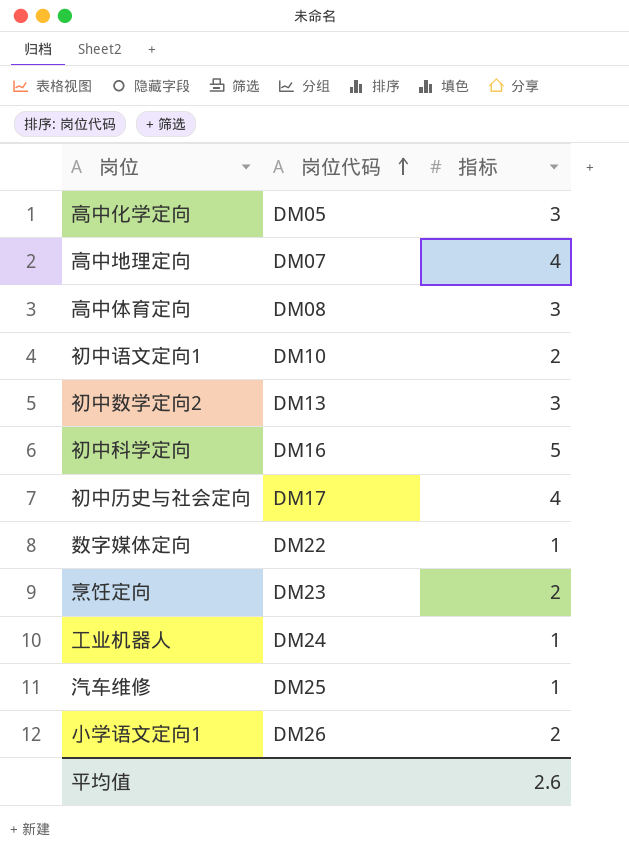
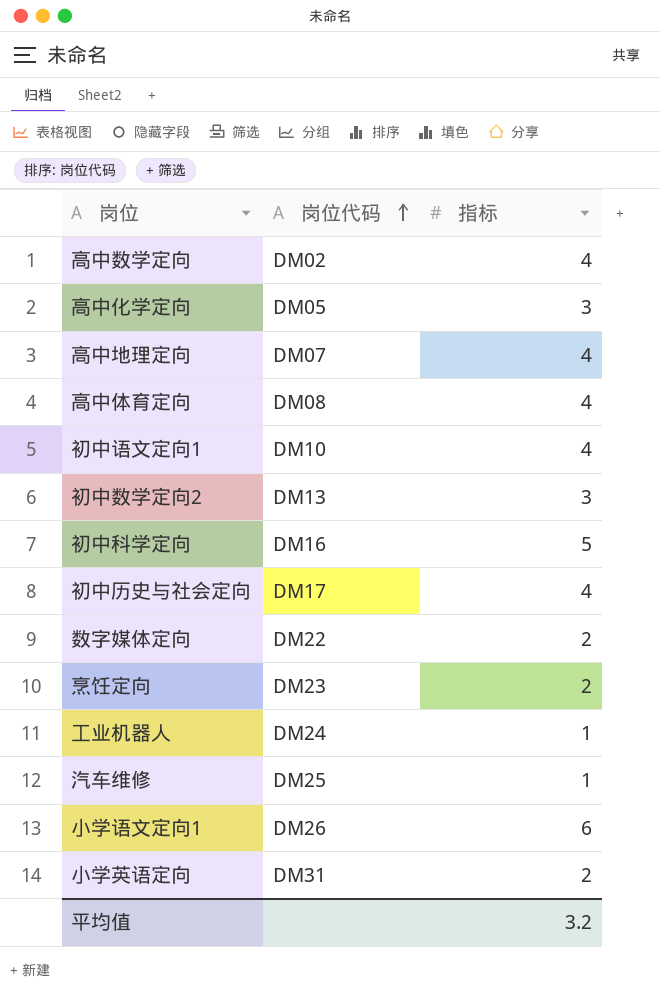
row 高中数学定向: none -> DM02 | 4
高中体育定向 | 指标: 3 -> 4
初中语文定向1 | 指标: 2 -> 4
数字媒体定向 | 指标: 1 -> 2
小学语文定向1 | 指标: 2 -> 6
row 小学英语定向: none -> DM31 | 2
平均值 | 指标: 2.6 -> 3.2

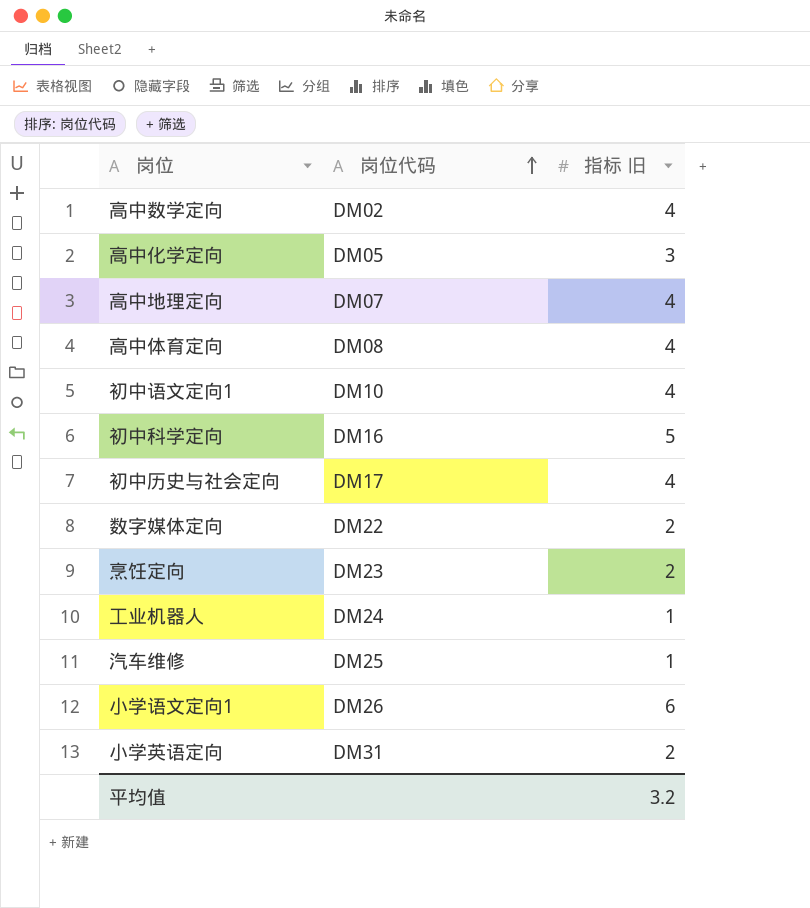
column name: 指标 -> 指标 旧
row 初中数学定向2: DM13 | 3 -> none

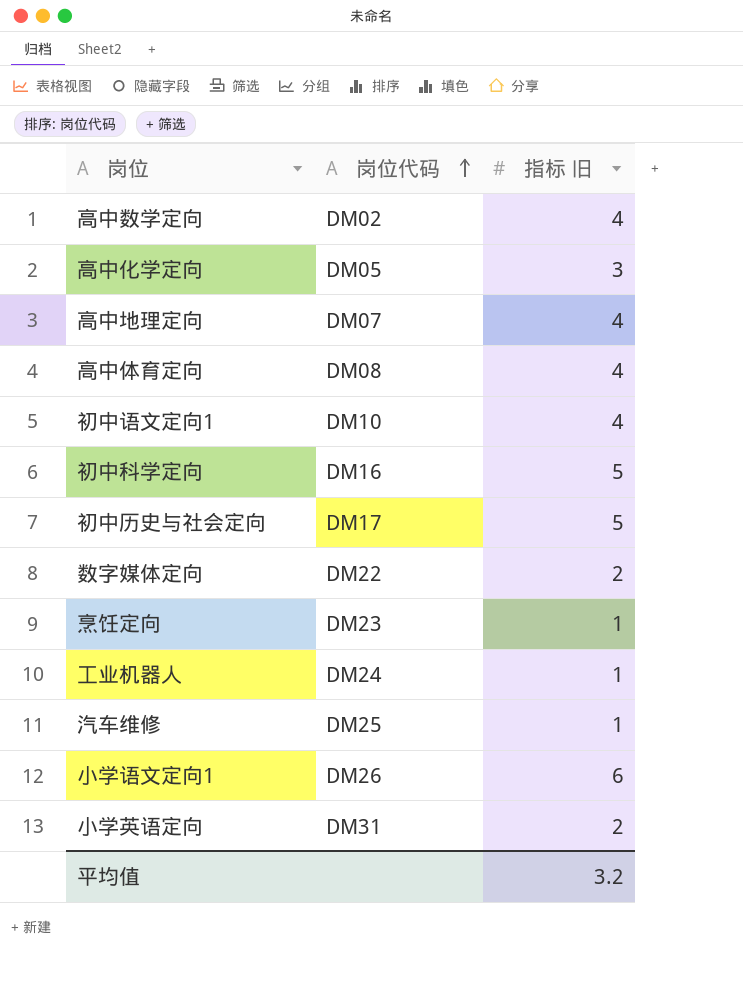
初中历史与社会定向 | 指标 旧: 4 -> 5
烹饪定向 | 指标 旧: 2 -> 1

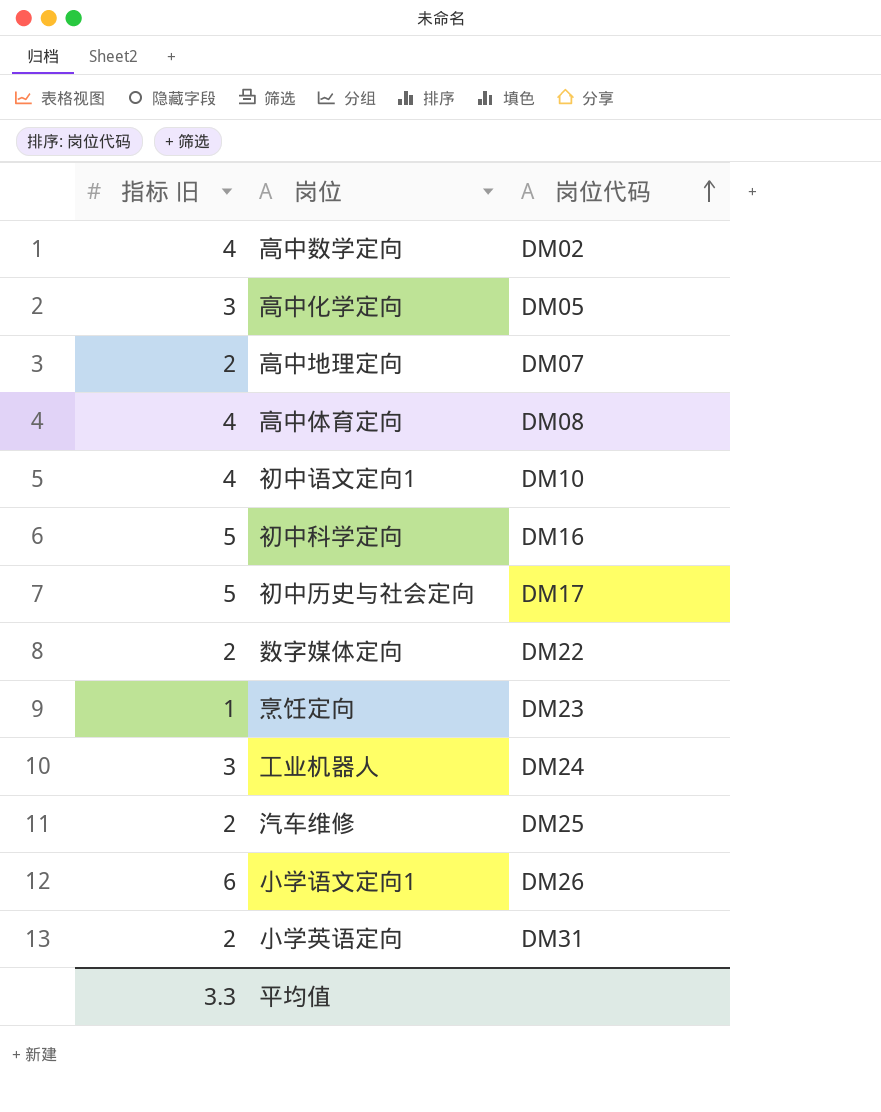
column 指标 旧 | position: 3 -> 1
高中地理定向 | 指标 旧: 4 -> 2
工业机器人 | 指标 旧: 1 -> 3
汽车维修 | 指标 旧: 1 -> 2
平均值 | 指标 旧: 3.2 -> 3.3

